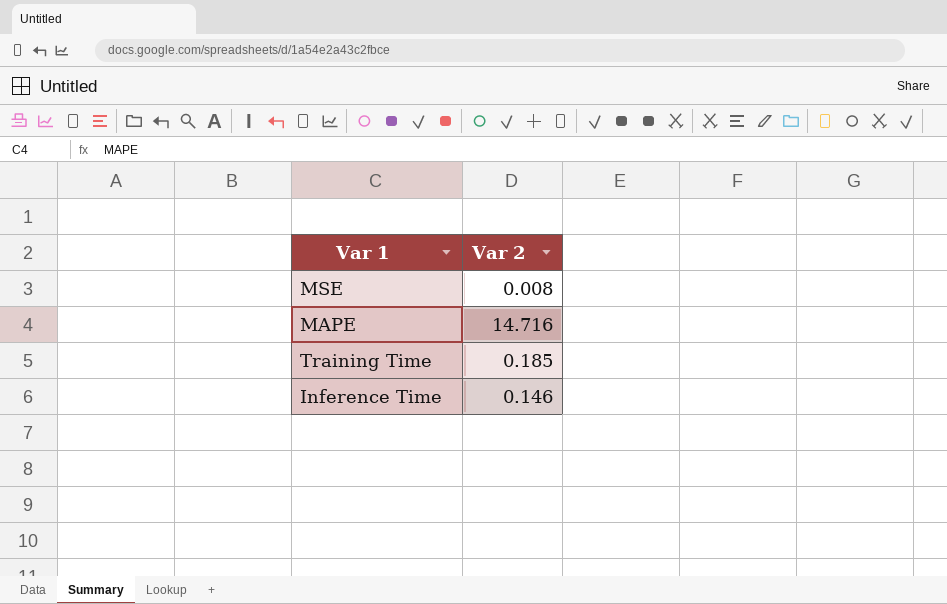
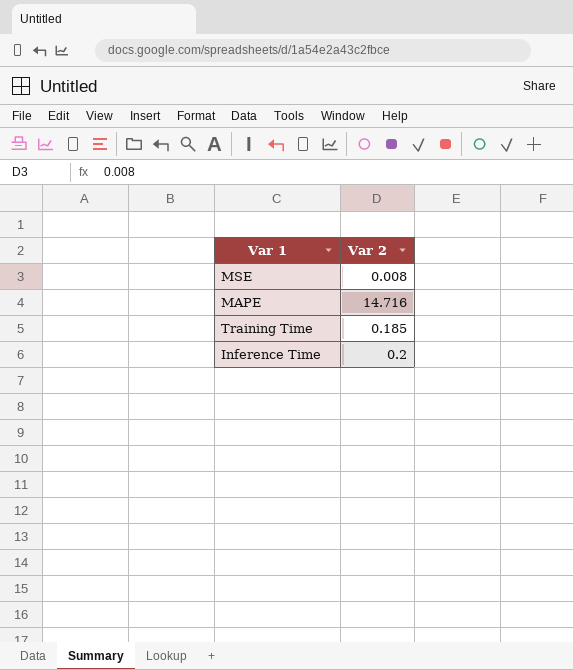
Inference Time | Var 2: 0.146 -> 0.2

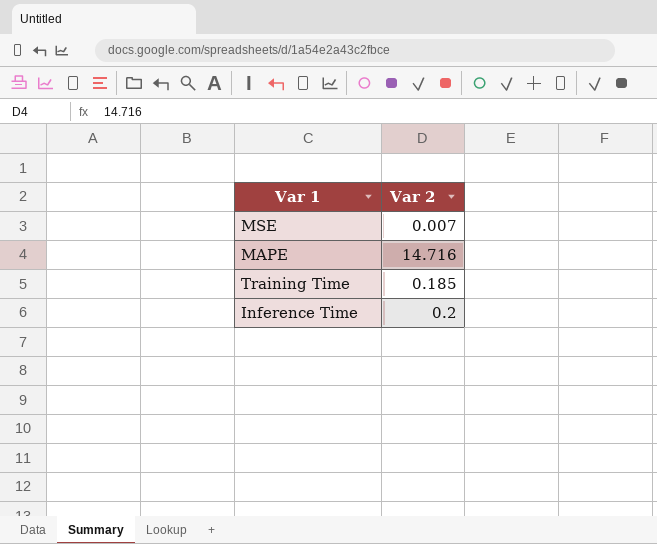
MSE | Var 2: 0.008 -> 0.007

